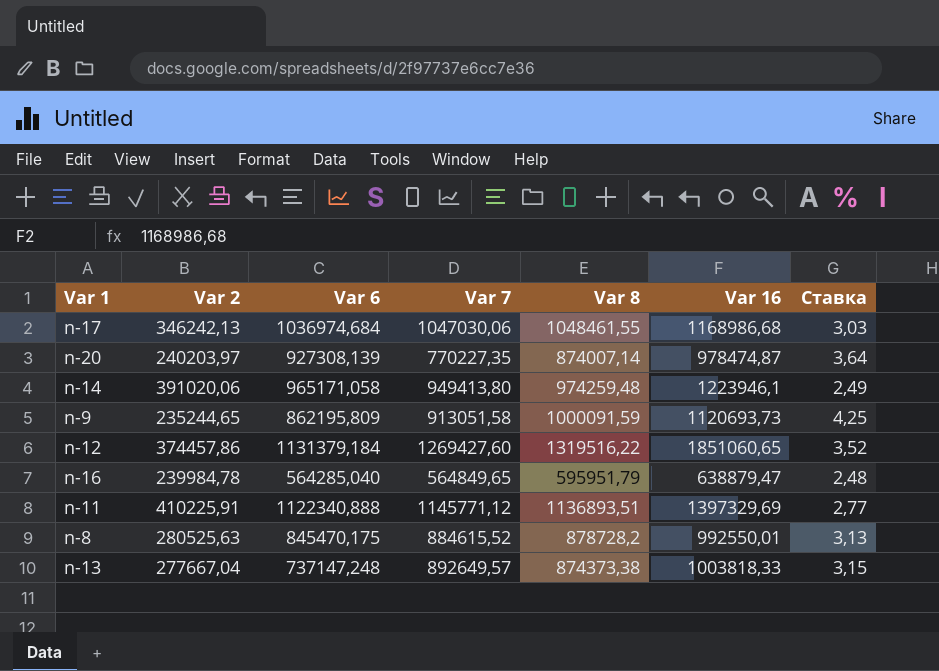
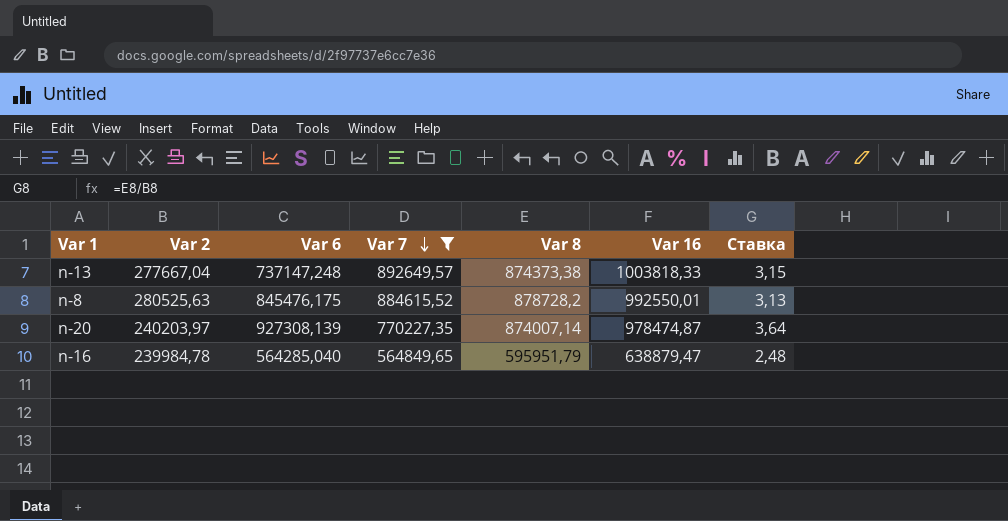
filter: none -> Var 7 <= 892649,57
row order: none -> Var 7 descending
n-8 | Var 6: 845470,175 -> 845476,175

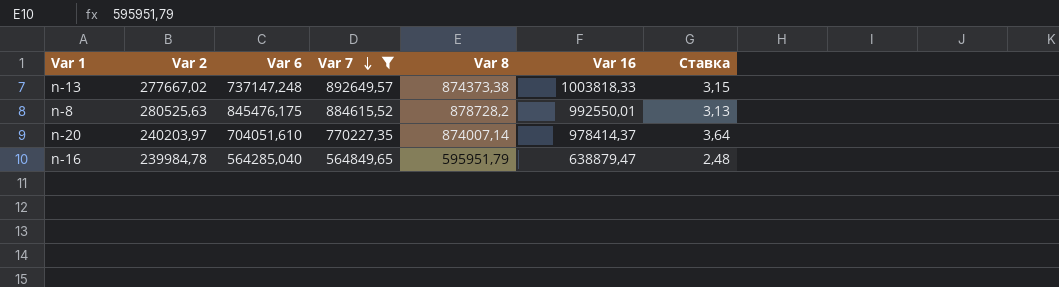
n-13 | Var 2: 277667,04 -> 277667,02
n-20 | Var 6: 927308,139 -> 704051,610
n-20 | Var 16: 978474,87 -> 978414,37

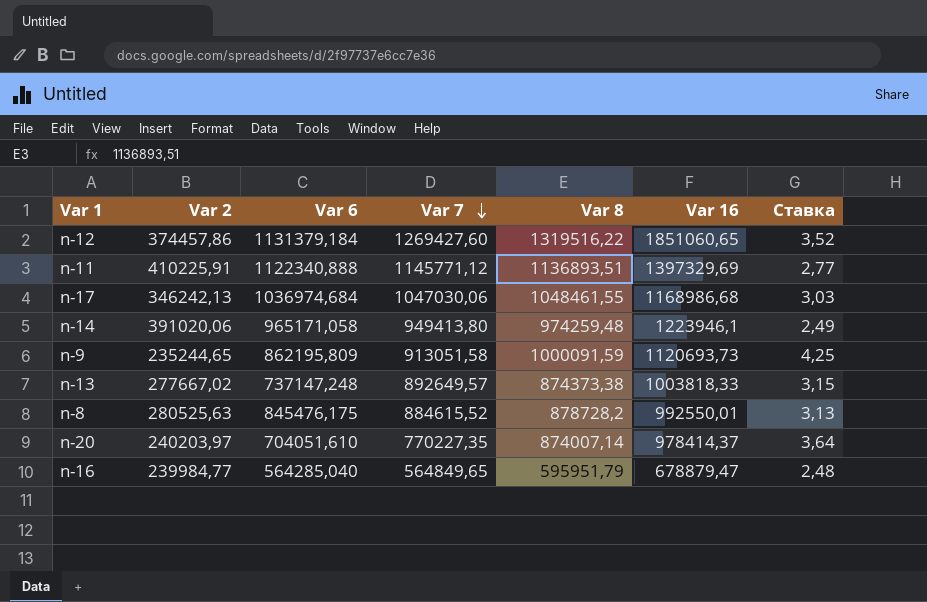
filter: Var 7 <= 892649,57 -> none
n-16 | Var 2: 239984,78 -> 239984,77
n-16 | Var 16: 638879,47 -> 678879,47

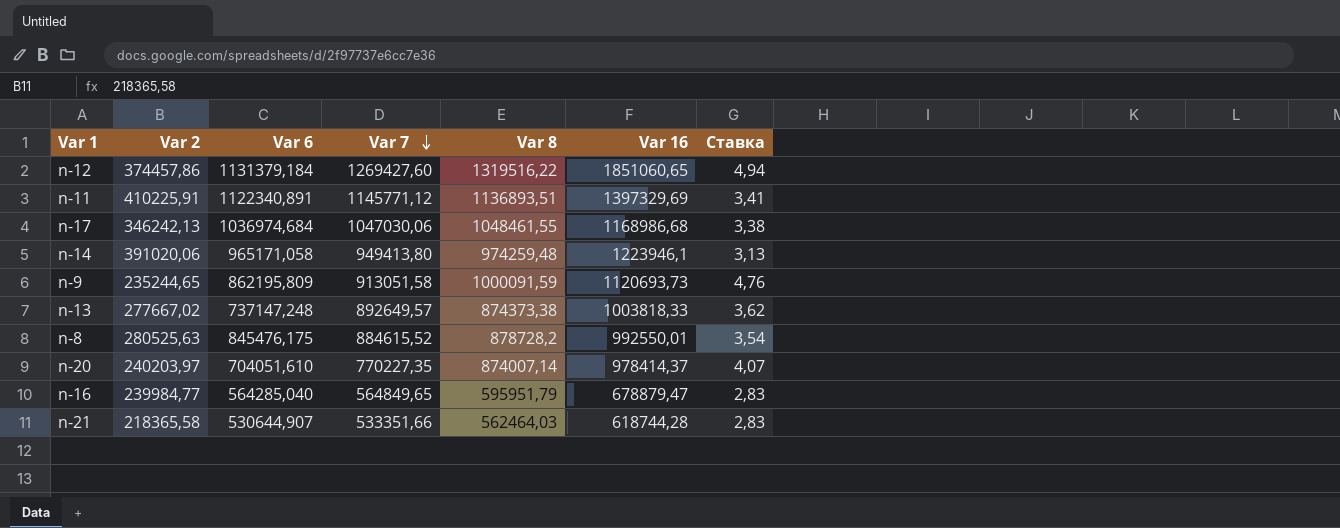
column Ставка | formula: [Var 8] / [Var 2] -> [Var 16] / [Var 2]
n-11 | Var 6: 1122340,888 -> 1122340,891
row n-21: none -> 218365,58 | 530644,907 | 533351,66 | 562464,03 | 618744,28 | 2,83

